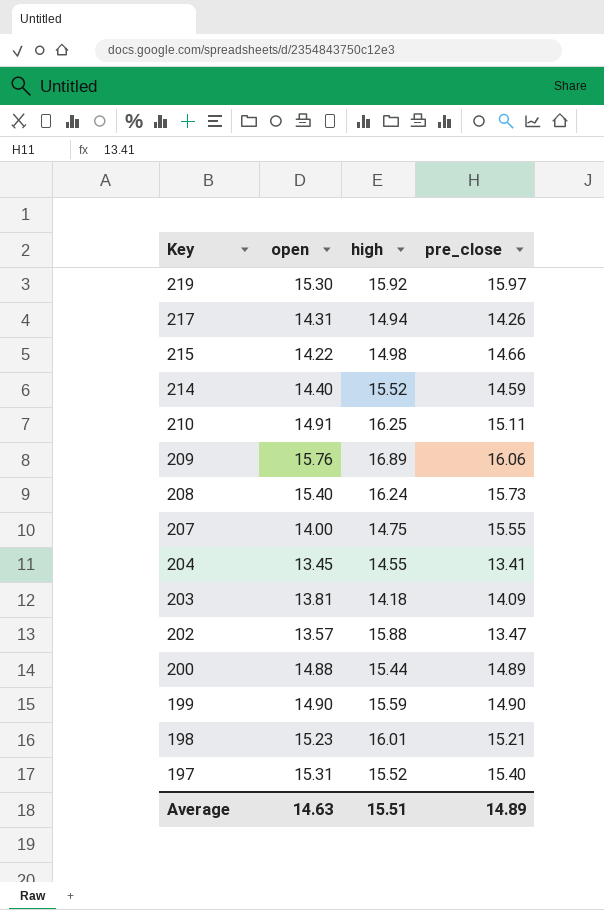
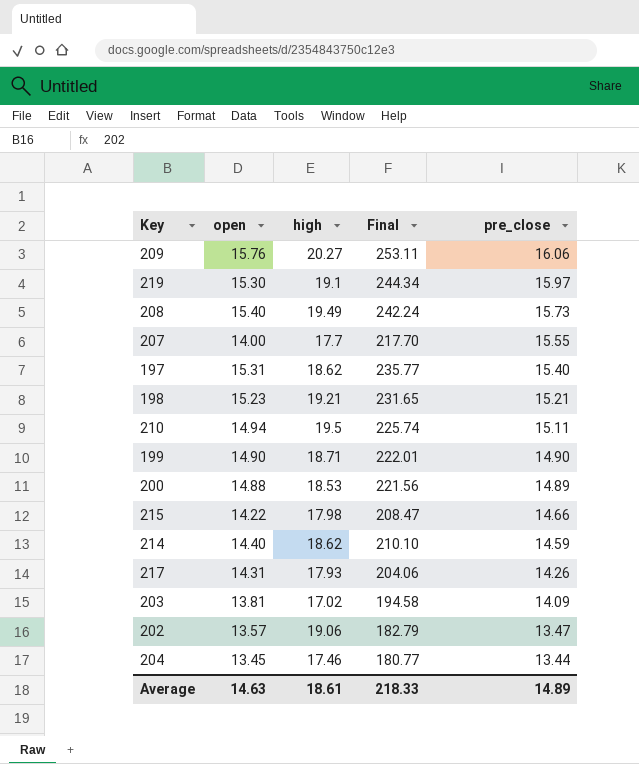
row order: Key descending -> pre_close descending
column Final | formula: none -> [open] * [pre_close]
209 | high: 16.89 -> 20.27
219 | high: 15.92 -> 19.1
208 | high: 16.24 -> 19.49
207 | high: 14.75 -> 17.7
197 | high: 15.52 -> 18.62
198 | high: 16.01 -> 19.21
210 | open: 14.91 -> 14.94
210 | high: 16.25 -> 19.5
199 | high: 15.59 -> 18.71
200 | high: 15.44 -> 18.53
215 | high: 14.98 -> 17.98
214 | high: 15.52 -> 18.62
217 | high: 14.94 -> 17.93
203 | high: 14.18 -> 17.02
202 | high: 15.88 -> 19.06
204 | high: 14.55 -> 17.46
204 | pre_close: 13.41 -> 13.44
Average | high: 15.51 -> 18.61

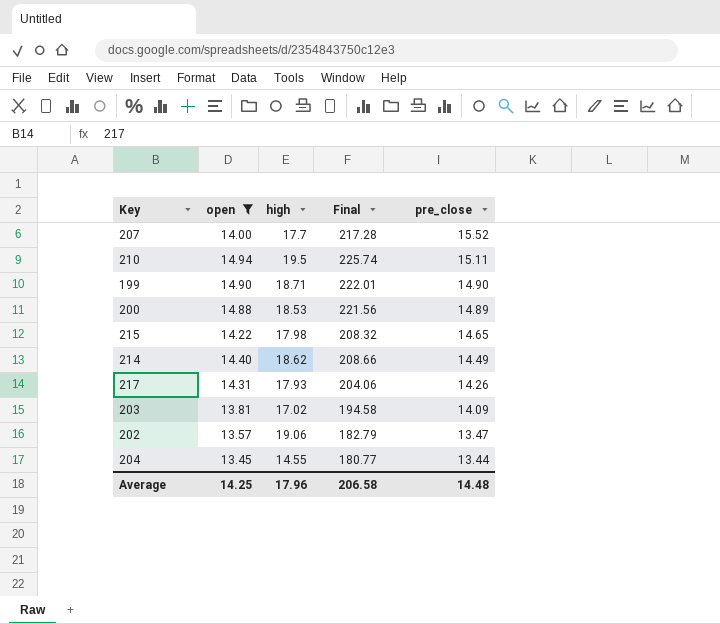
filter: none -> open <= 14.94
207 | Final: 217.70 -> 217.28
207 | pre_close: 15.55 -> 15.52
215 | Final: 208.47 -> 208.32
215 | pre_close: 14.66 -> 14.65
214 | Final: 210.10 -> 208.66
214 | pre_close: 14.59 -> 14.49
204 | high: 17.46 -> 14.55
Average | open: 14.63 -> 14.25
Average | high: 18.61 -> 17.96
Average | Final: 218.33 -> 206.58
Average | pre_close: 14.89 -> 14.48

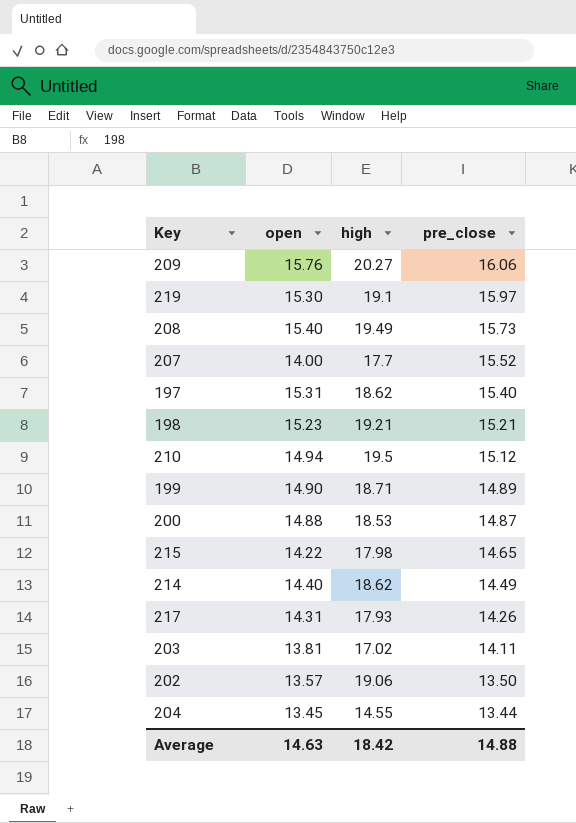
filter: open <= 14.94 -> none
column Final | formula: [open] * [pre_close] -> none
210 | pre_close: 15.11 -> 15.12
199 | pre_close: 14.90 -> 14.89
200 | pre_close: 14.89 -> 14.87
203 | pre_close: 14.09 -> 14.11
202 | pre_close: 13.47 -> 13.50
Average | open: 14.25 -> 14.63
Average | high: 17.96 -> 18.42
Average | pre_close: 14.48 -> 14.88

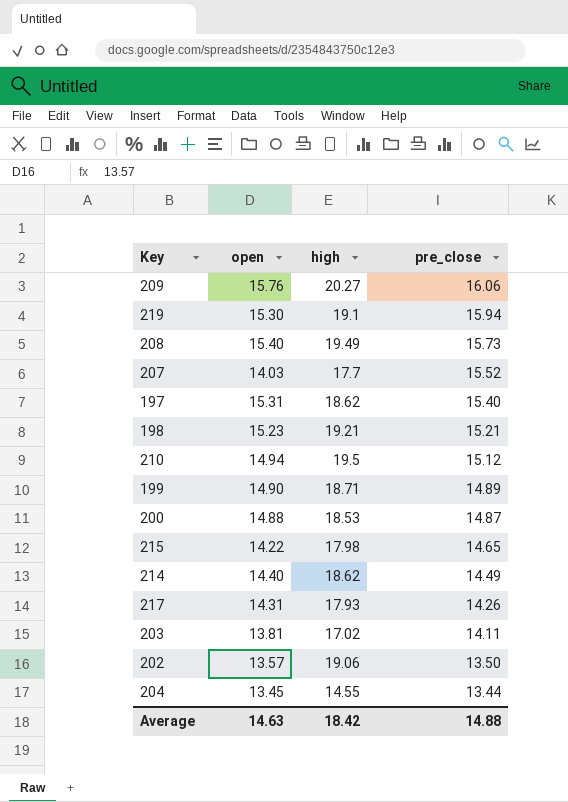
219 | pre_close: 15.97 -> 15.94
207 | open: 14.00 -> 14.03

